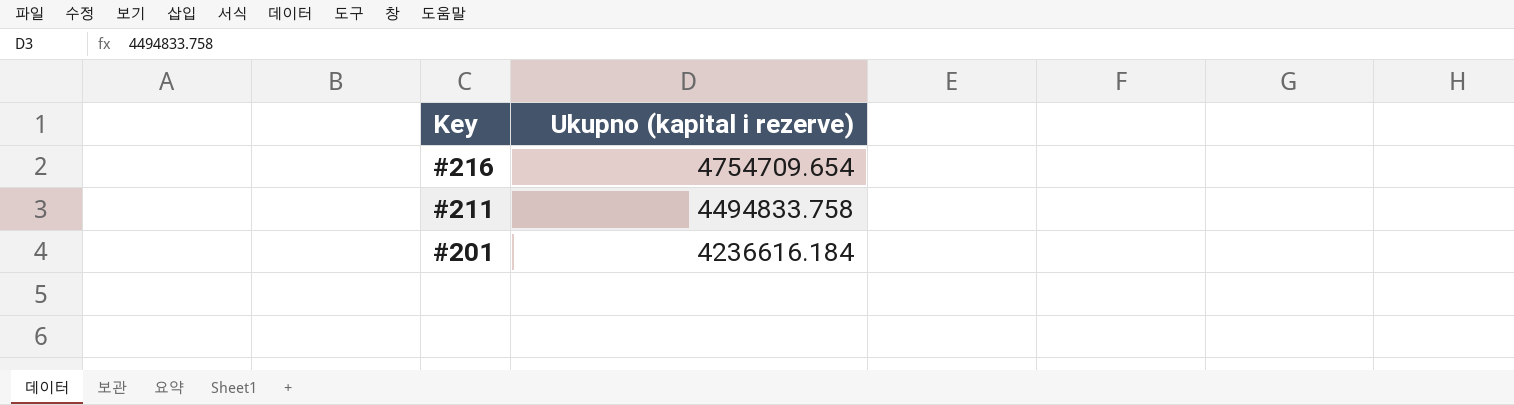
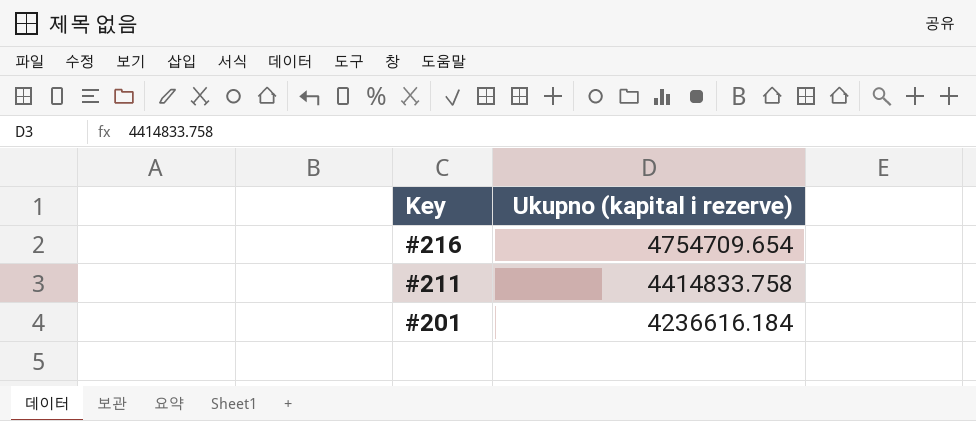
#211 | Ukupno (kapital i rezerve): 4494833.758 -> 4414833.758

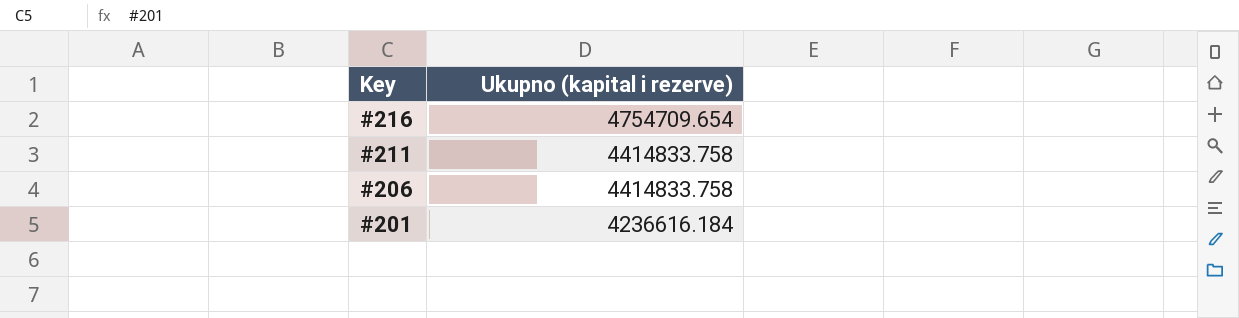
row #206: none -> 4414833.758

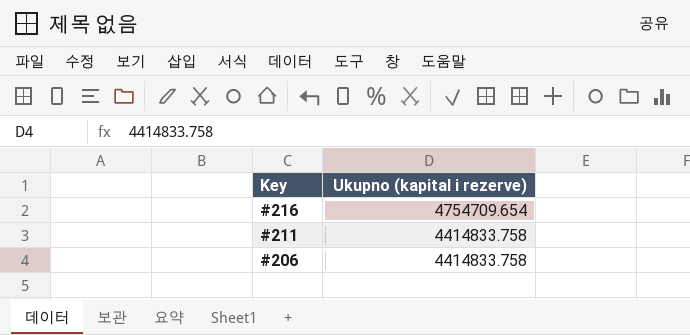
row #201: 4236616.184 -> none

